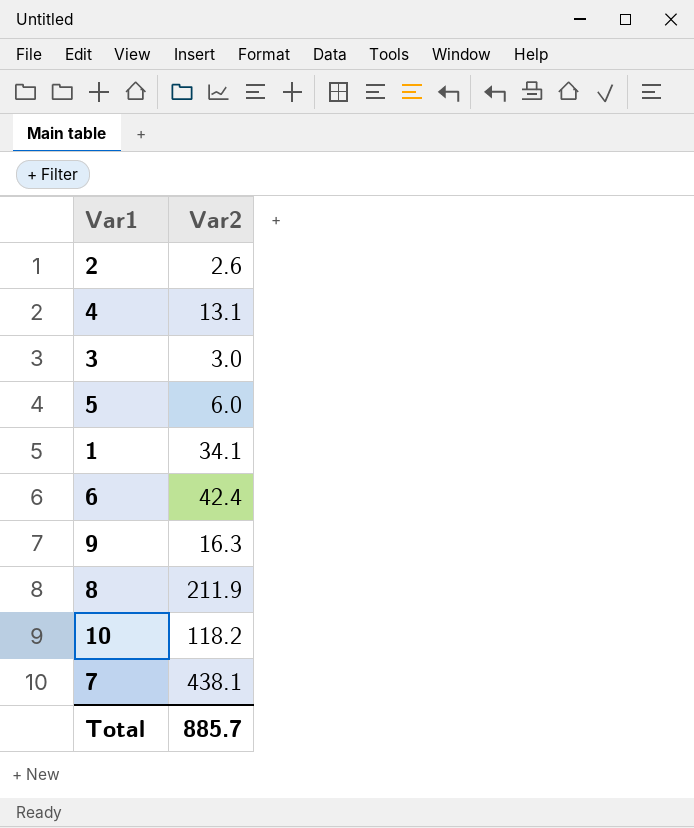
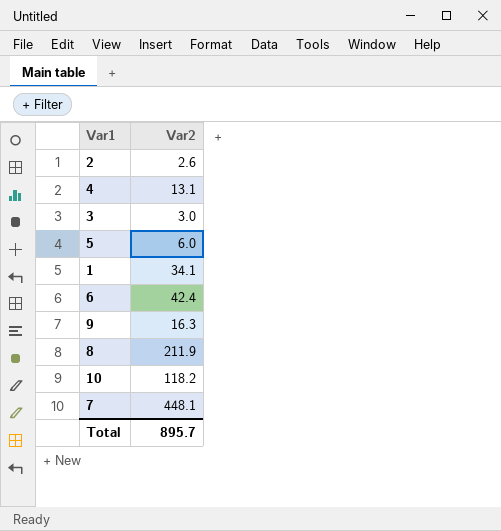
7 | Var2: 438.1 -> 448.1
Total | Var2: 885.7 -> 895.7

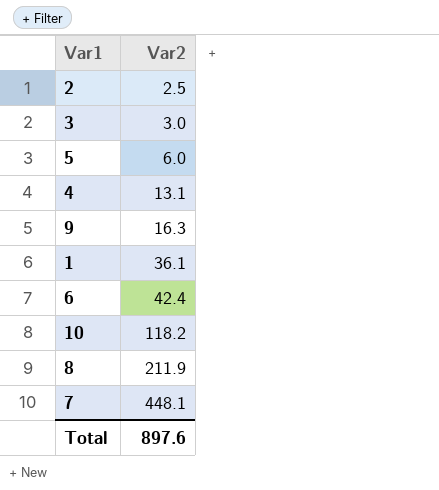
row order: none -> Var2 ascending
2 | Var2: 2.6 -> 2.5
1 | Var2: 34.1 -> 36.1
Total | Var2: 895.7 -> 897.6

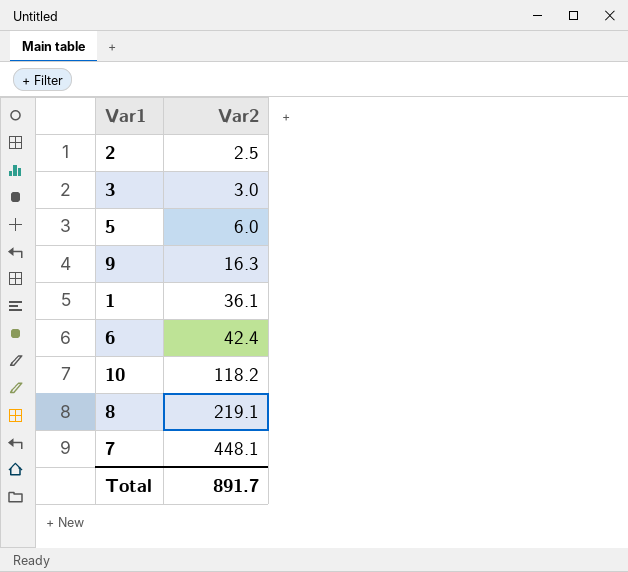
row 4: 13.1 -> none
8 | Var2: 211.9 -> 219.1
Total | Var2: 897.6 -> 891.7

